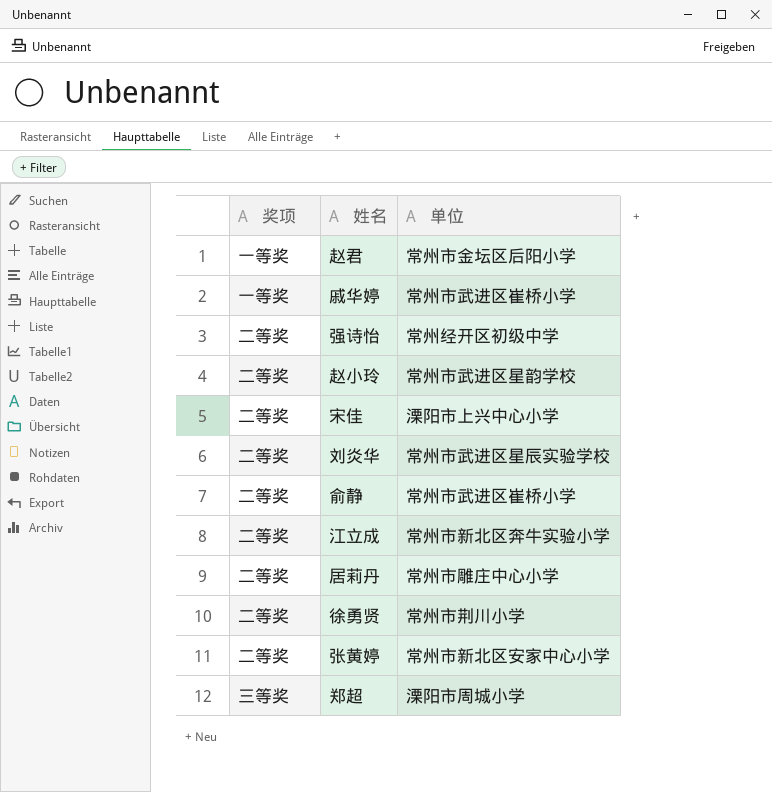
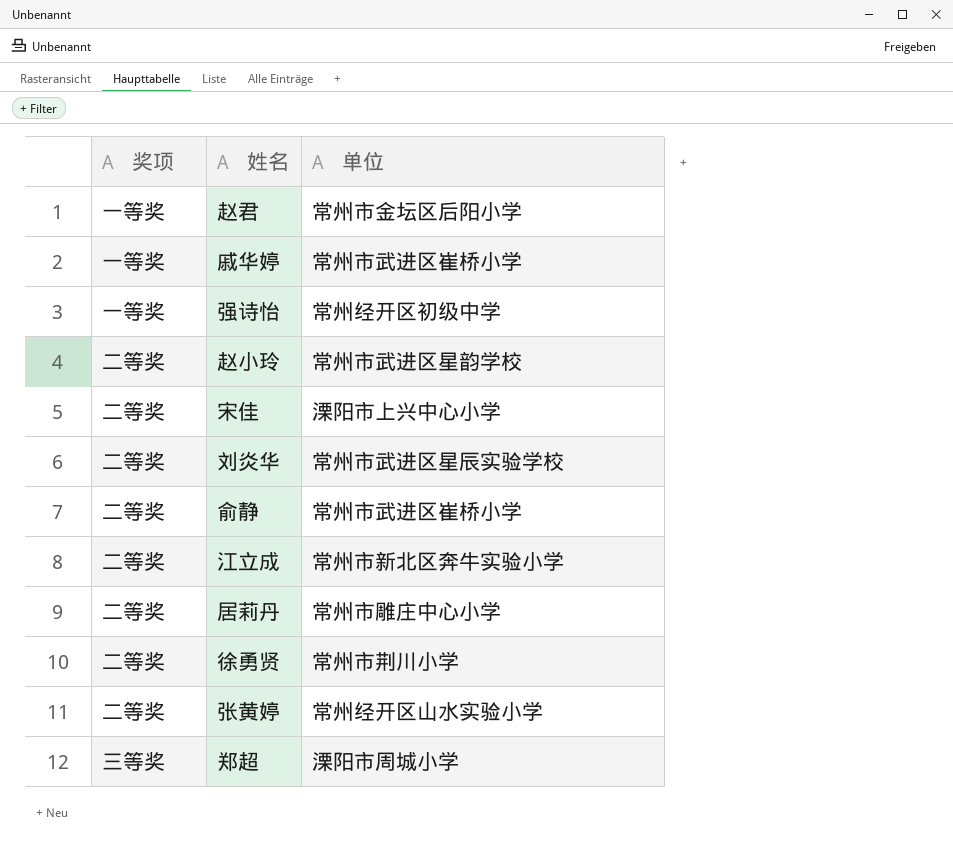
强诗怡 | 奖项: 二等奖 -> 一等奖
张黄婷 | 单位: 常州市新北区安家中心小学 -> 常州经开区山水实验小学

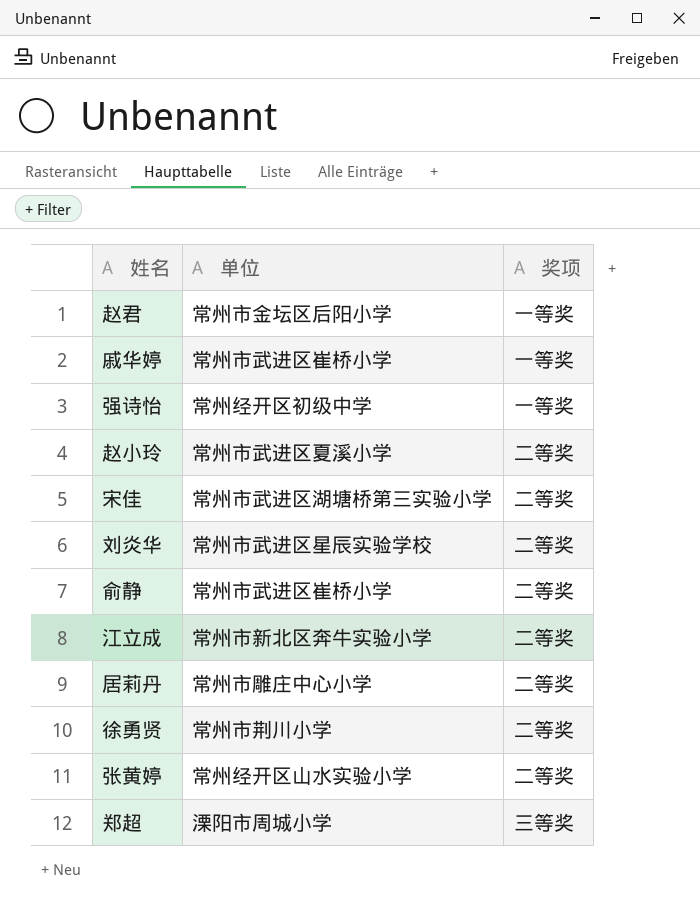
column 奖项 | position: 1 -> 3
赵小玲 | 单位: 常州市武进区星韵学校 -> 常州市武进区夏溪小学
宋佳 | 单位: 溧阳市上兴中心小学 -> 常州市武进区湖塘桥第三实验小学

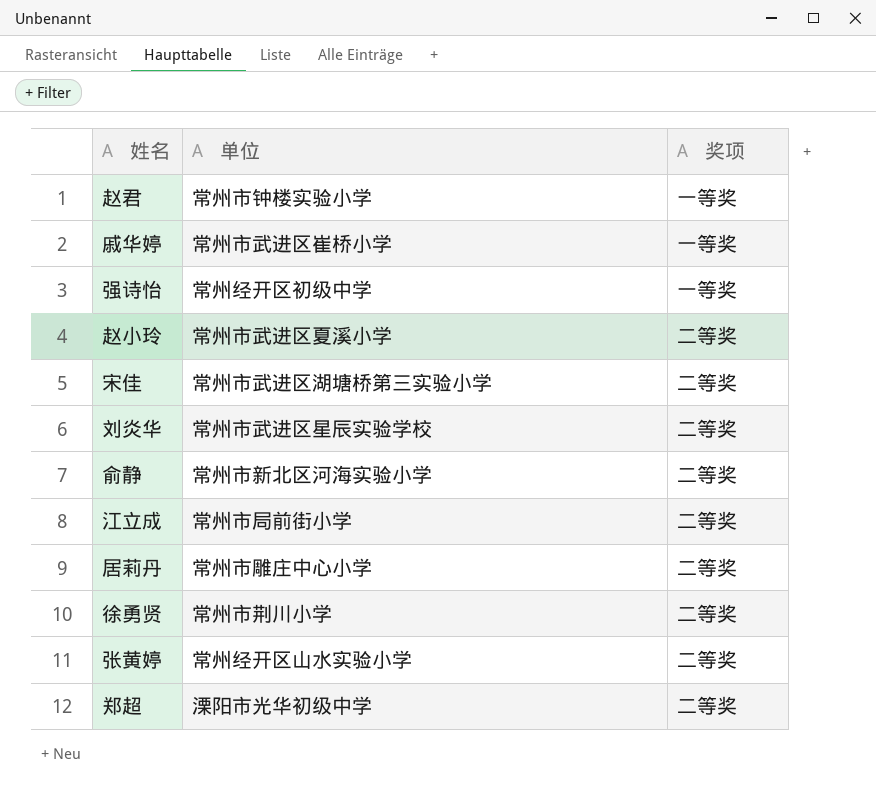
赵君 | 单位: 常州市金坛区后阳小学 -> 常州市钟楼实验小学
俞静 | 单位: 常州市武进区崔桥小学 -> 常州市新北区河海实验小学
江立成 | 单位: 常州市新北区奔牛实验小学 -> 常州市局前街小学
郑超 | 单位: 溧阳市周城小学 -> 溧阳市光华初级中学
郑超 | 奖项: 三等奖 -> 二等奖

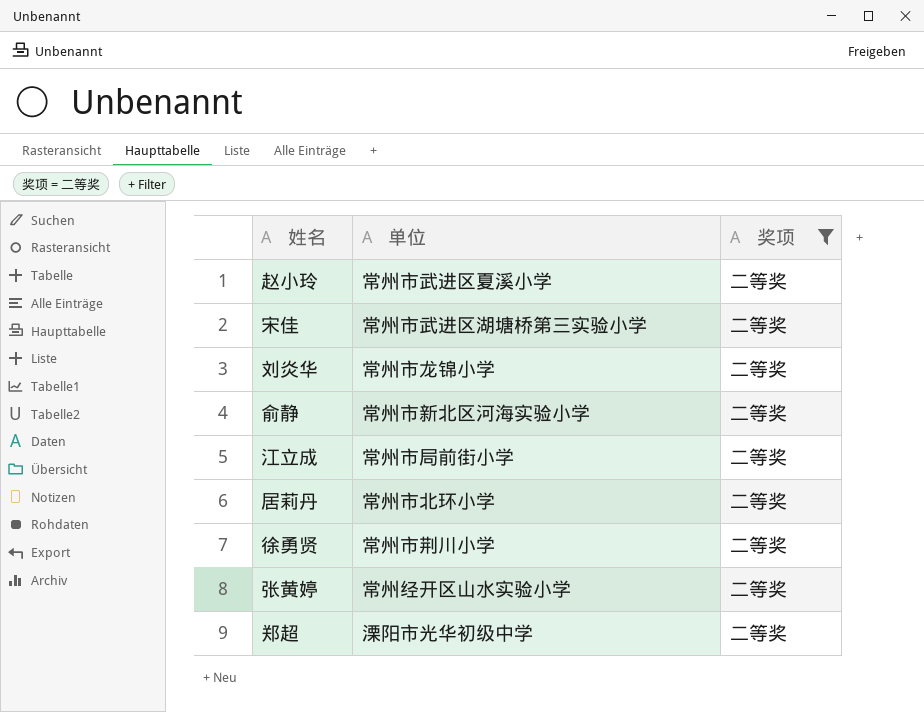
filter: none -> 奖项 = 二等奖
刘炎华 | 单位: 常州市武进区星辰实验学校 -> 常州市龙锦小学
居莉丹 | 单位: 常州市雕庄中心小学 -> 常州市北环小学

